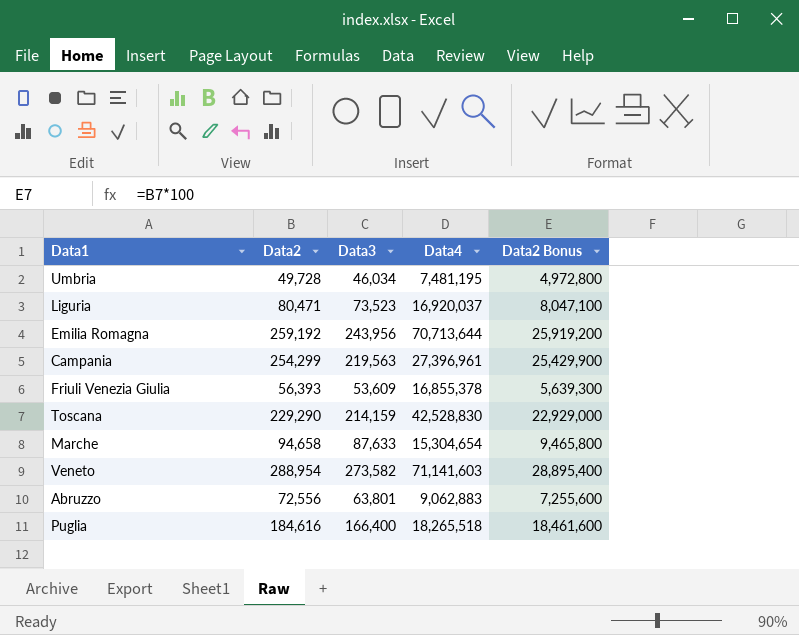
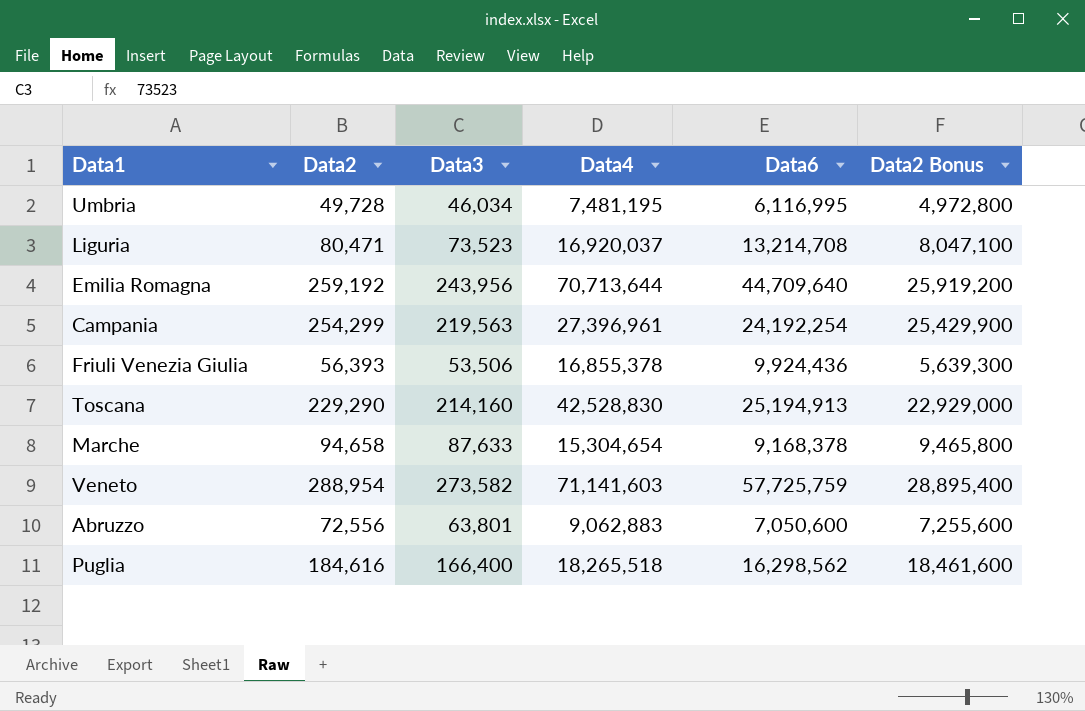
column Data6 | position: none -> 5
Friuli Venezia Giulia | Data3: 53,609 -> 53,506
Toscana | Data3: 214,159 -> 214,160

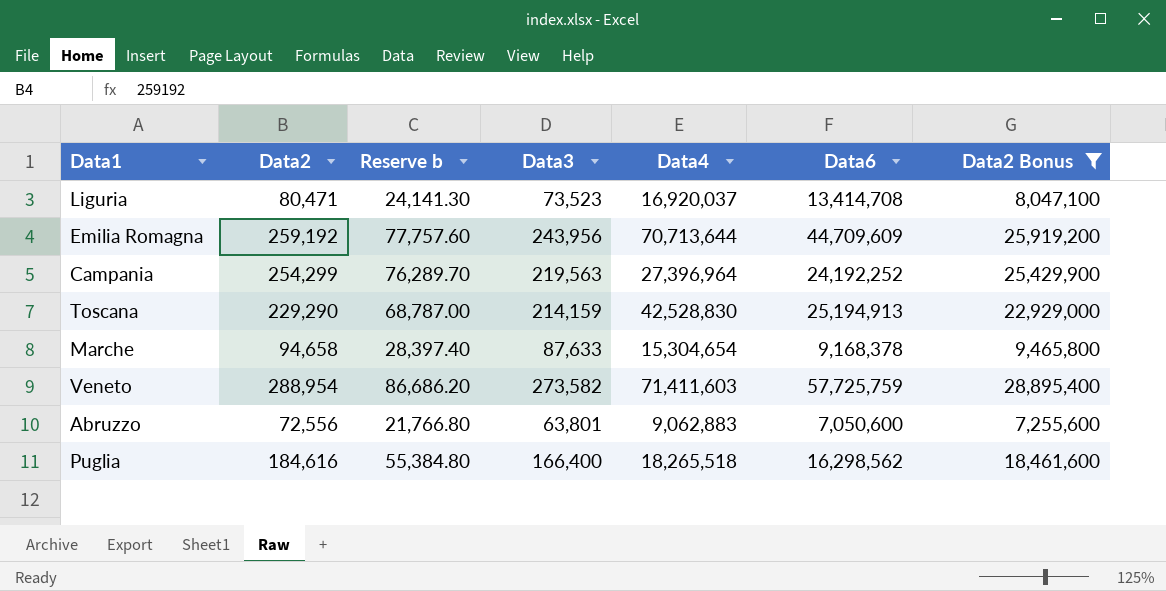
filter: none -> Data2 Bonus >= 7,255,600
column Reserve b | formula: none -> [Data2] * 0.3
Liguria | Data6: 13,214,708 -> 13,414,708
Emilia Romagna | Data6: 44,709,640 -> 44,709,609
Campania | Data4: 27,396,961 -> 27,396,964
Campania | Data6: 24,192,254 -> 24,192,252
Toscana | Data3: 214,160 -> 214,159
Veneto | Data4: 71,141,603 -> 71,411,603

